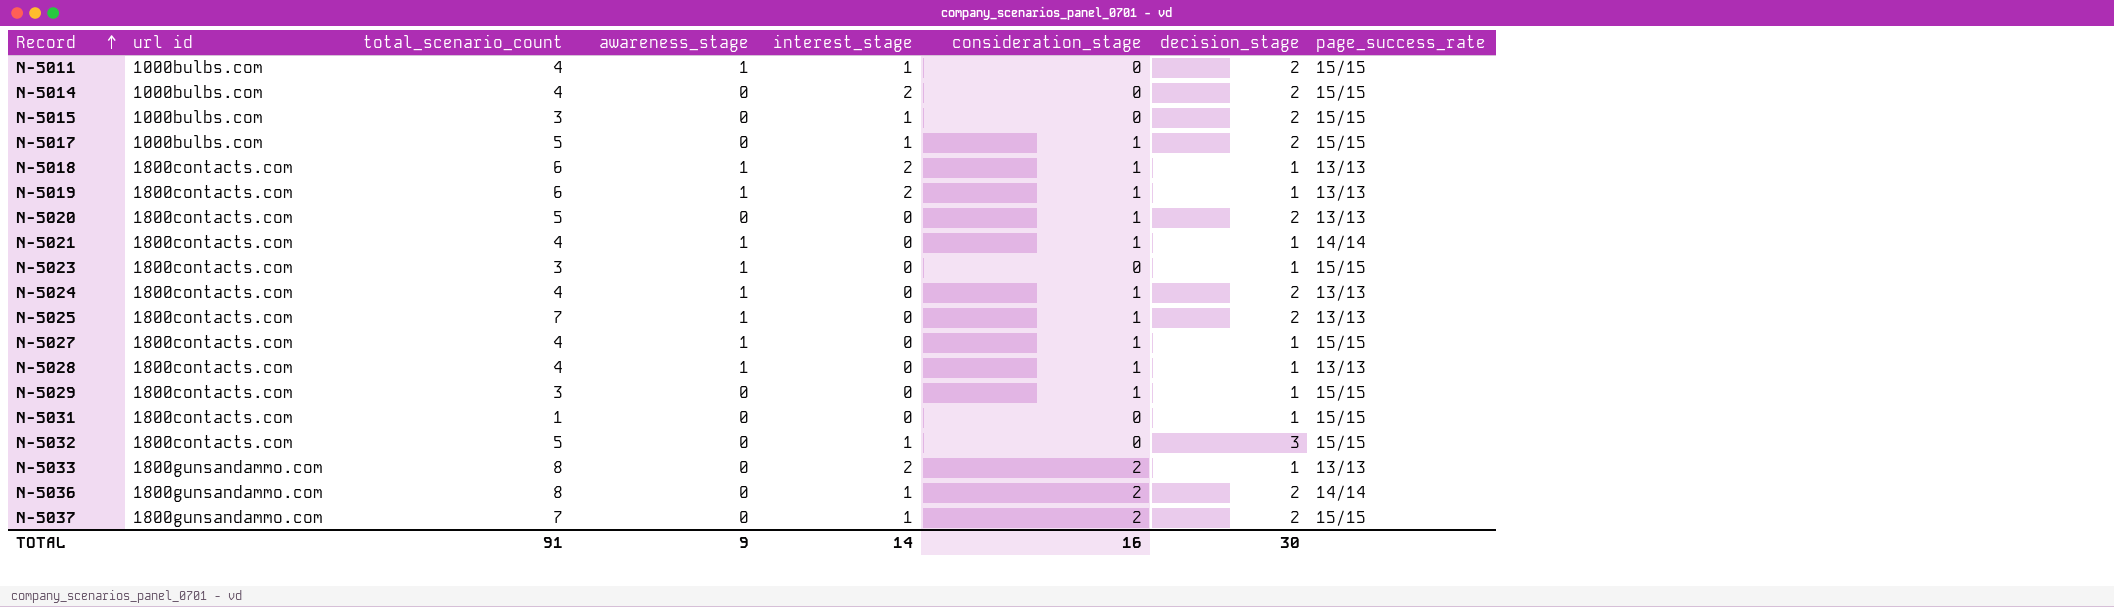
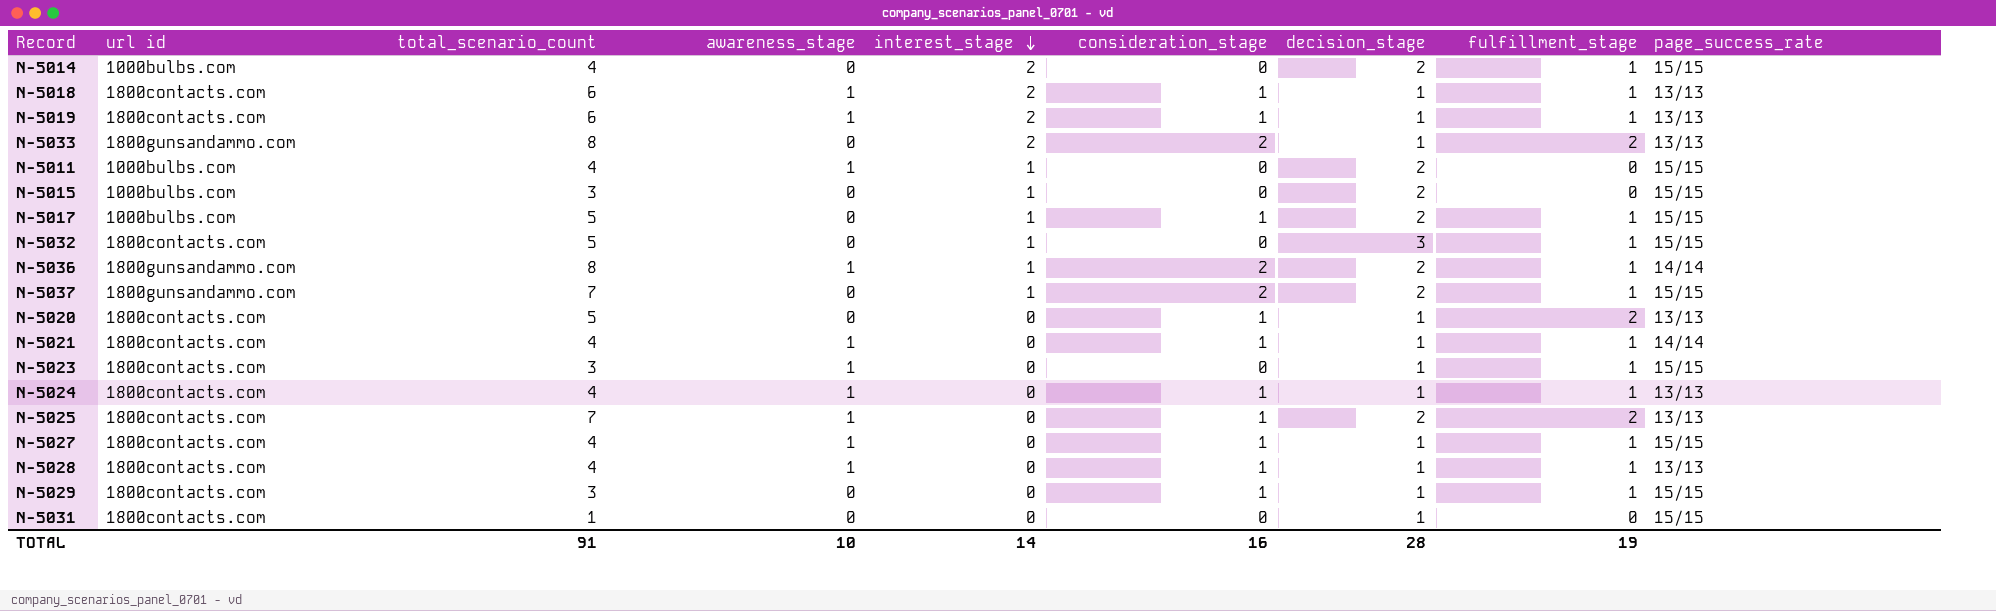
row order: Record ascending -> interest_stage descending
column fulfillment_stage | position: none -> 8
N-5036 | awareness_stage: 0 -> 1
N-5020 | decision_stage: 2 -> 1
N-5024 | decision_stage: 2 -> 1
TOTAL | awareness_stage: 9 -> 10
TOTAL | decision_stage: 30 -> 28

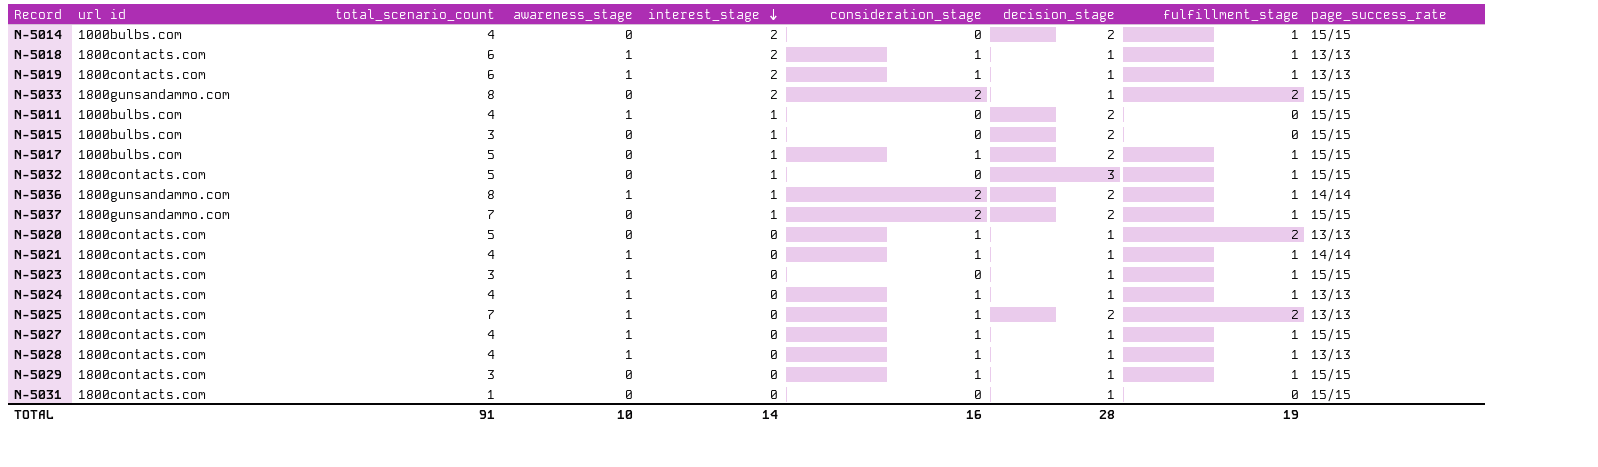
N-5033 | page_success_rate: 13/13 -> 15/15

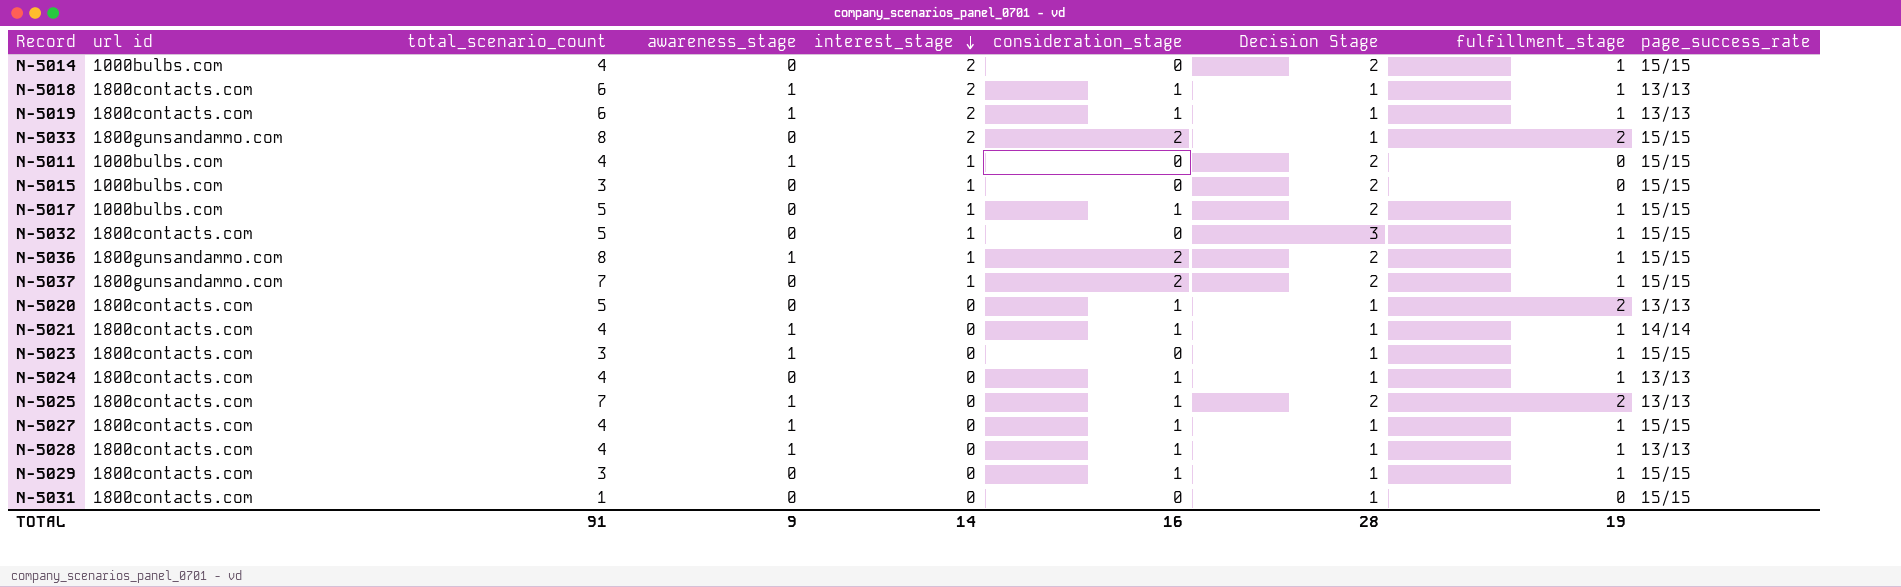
column name: decision_stage -> Decision Stage
N-5036 | page_success_rate: 14/14 -> 15/15
N-5024 | awareness_stage: 1 -> 0
TOTAL | awareness_stage: 10 -> 9

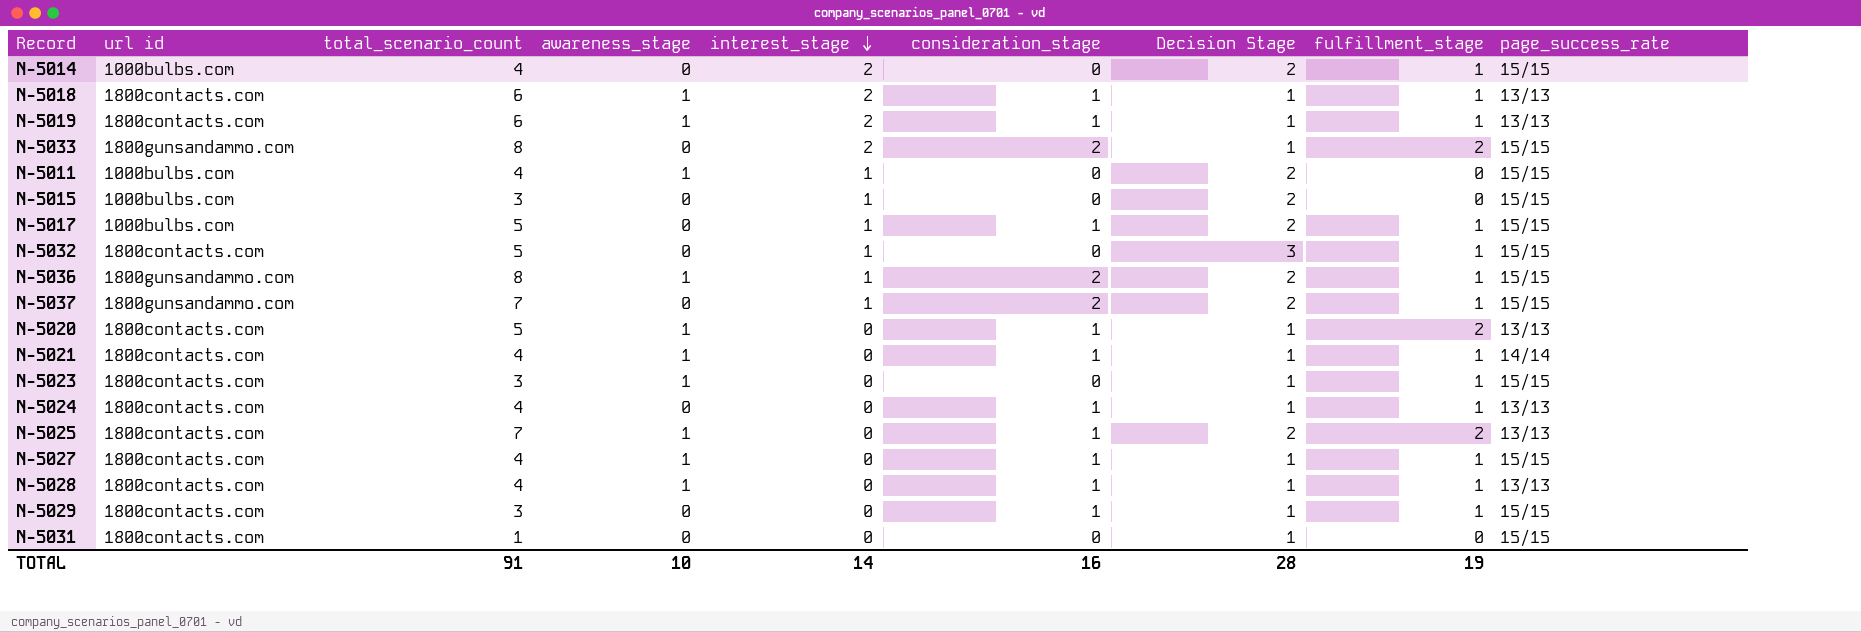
N-5020 | awareness_stage: 0 -> 1
TOTAL | awareness_stage: 9 -> 10

